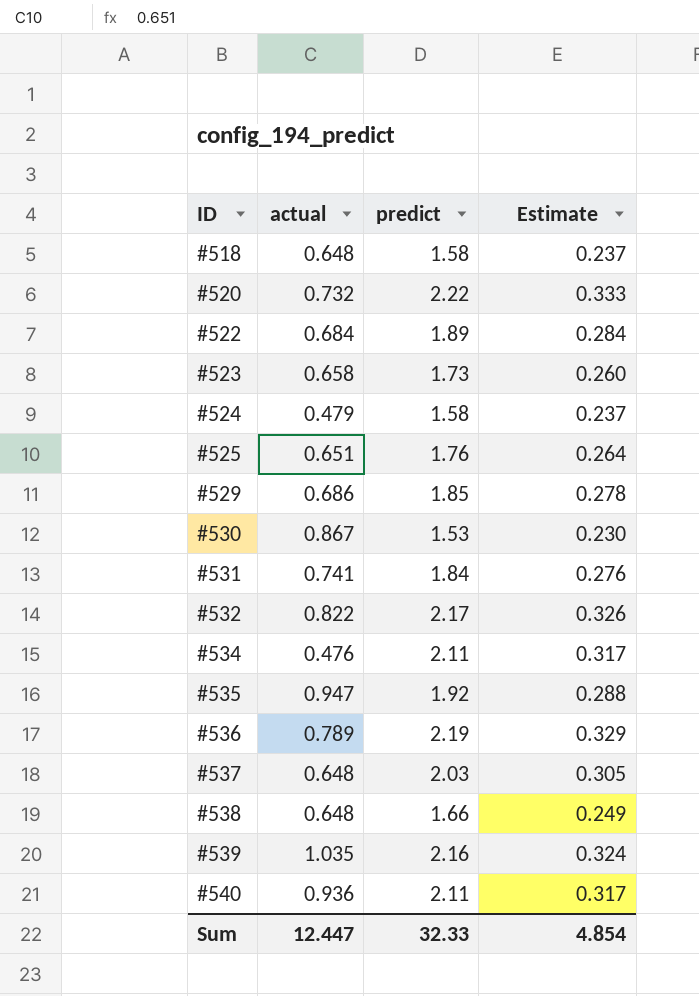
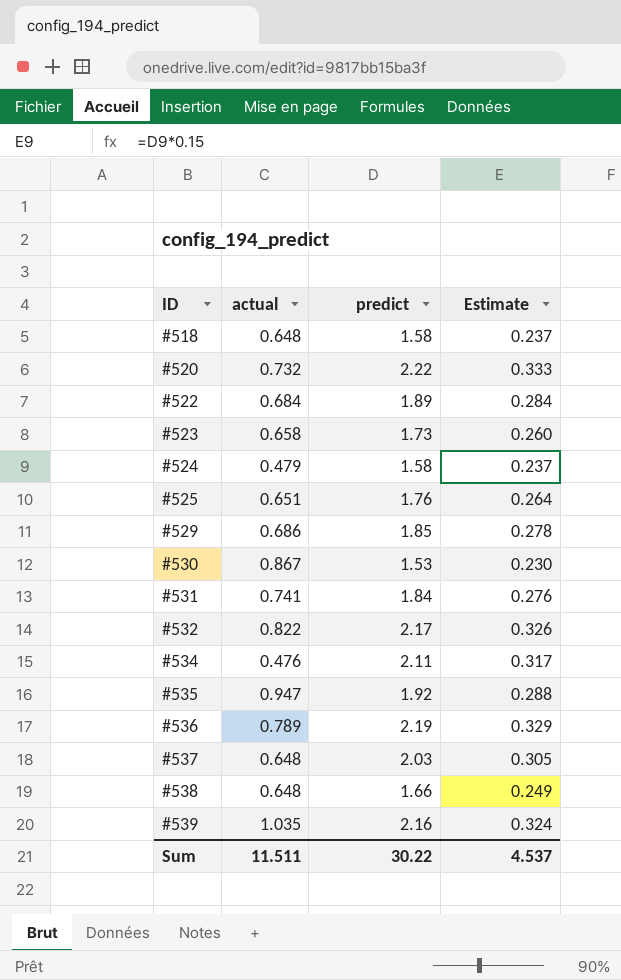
row #540: 0.936 | 2.11 | 0.317 -> none
Sum | actual: 12.447 -> 11.511
Sum | predict: 32.33 -> 30.22
Sum | Estimate: 4.854 -> 4.537

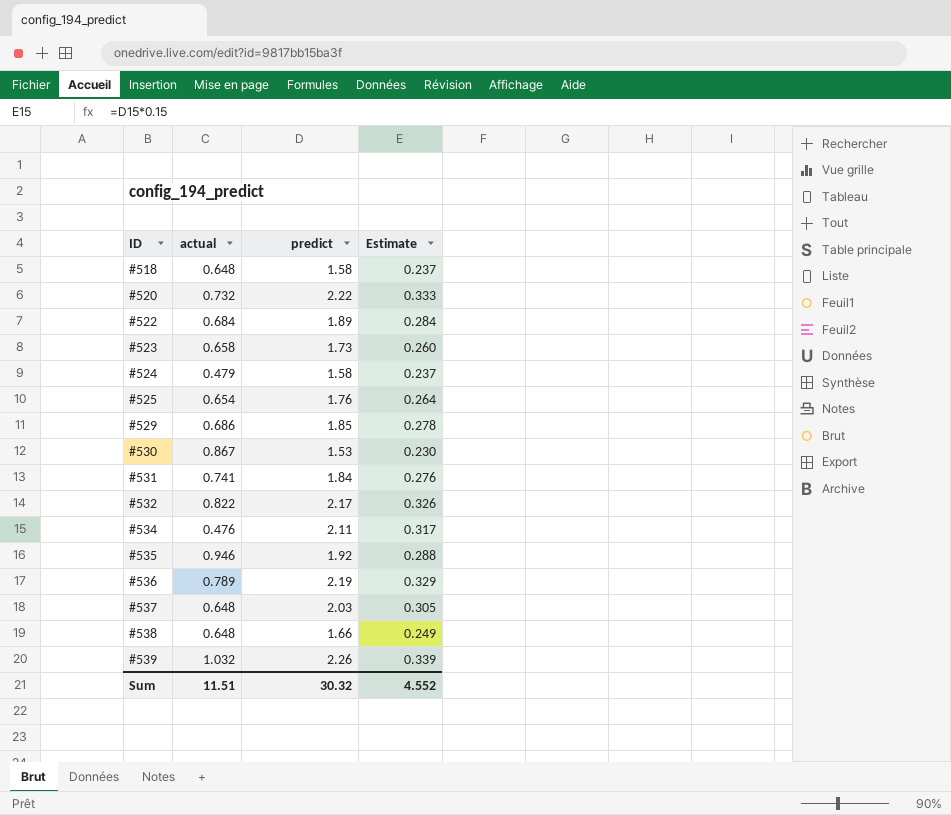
#525 | actual: 0.651 -> 0.654
#535 | actual: 0.947 -> 0.946
#539 | actual: 1.035 -> 1.032
#539 | predict: 2.16 -> 2.26
#539 | Estimate: 0.324 -> 0.339
Sum | actual: 11.511 -> 11.51
Sum | predict: 30.22 -> 30.32
Sum | Estimate: 4.537 -> 4.552

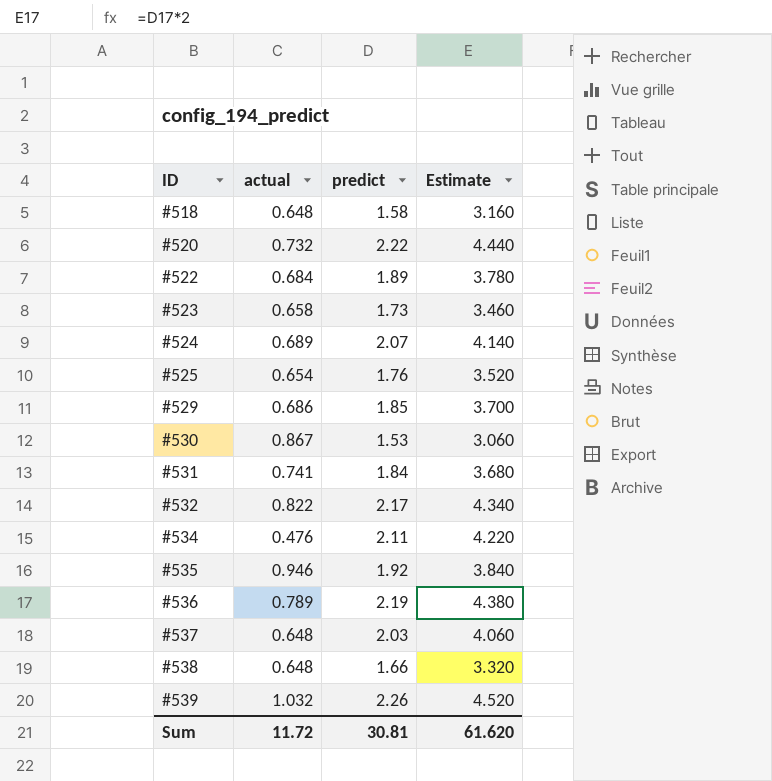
column Estimate | formula: [predict] * 0.15 -> [predict] * 2
#524 | actual: 0.479 -> 0.689
#524 | predict: 1.58 -> 2.07
Sum | actual: 11.51 -> 11.72
Sum | predict: 30.32 -> 30.81
Sum | Estimate: 4.552 -> 61.620

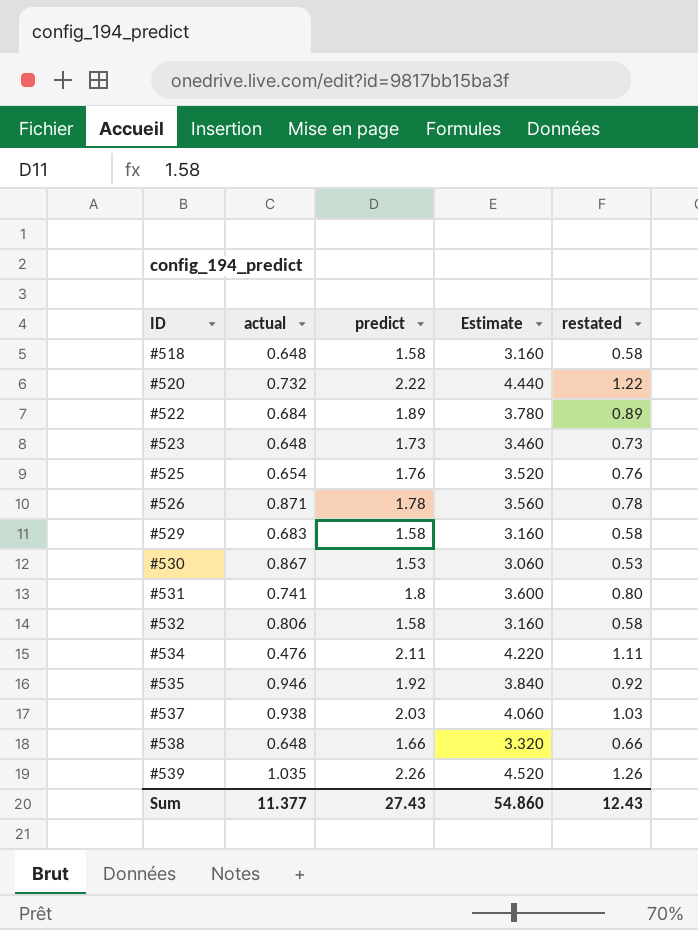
column restated | formula: none -> [predict] - 1
row #524: 0.689 | 2.07 | 4.140 -> none
row #536: 0.789 | 2.19 | 4.380 -> none
#523 | actual: 0.658 -> 0.648
row #526: none -> 0.871 | 1.78 | 3.560 | 0.78
#529 | actual: 0.686 -> 0.683
#529 | predict: 1.85 -> 1.58
#529 | Estimate: 3.700 -> 3.160
#531 | predict: 1.84 -> 1.8
#531 | Estimate: 3.680 -> 3.600
#532 | actual: 0.822 -> 0.806
#532 | predict: 2.17 -> 1.58
#532 | Estimate: 4.340 -> 3.160
#537 | actual: 0.648 -> 0.938
#539 | actual: 1.032 -> 1.035
Sum | actual: 11.72 -> 11.377
Sum | predict: 30.81 -> 27.43
Sum | Estimate: 61.620 -> 54.860

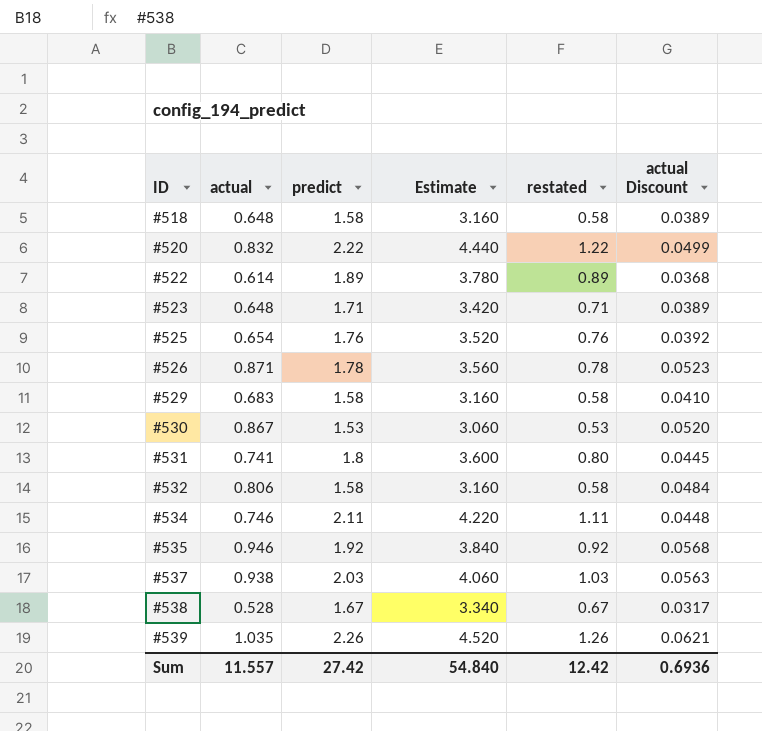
column actual Discount | formula: none -> [actual] * 0.06
#520 | actual: 0.732 -> 0.832
#522 | actual: 0.684 -> 0.614
#523 | predict: 1.73 -> 1.71
#523 | Estimate: 3.460 -> 3.420
#523 | restated: 0.73 -> 0.71
#534 | actual: 0.476 -> 0.746
#538 | actual: 0.648 -> 0.528
#538 | predict: 1.66 -> 1.67
#538 | Estimate: 3.320 -> 3.340
#538 | restated: 0.66 -> 0.67
Sum | actual: 11.377 -> 11.557
Sum | predict: 27.43 -> 27.42
Sum | Estimate: 54.860 -> 54.840
Sum | restated: 12.43 -> 12.42

